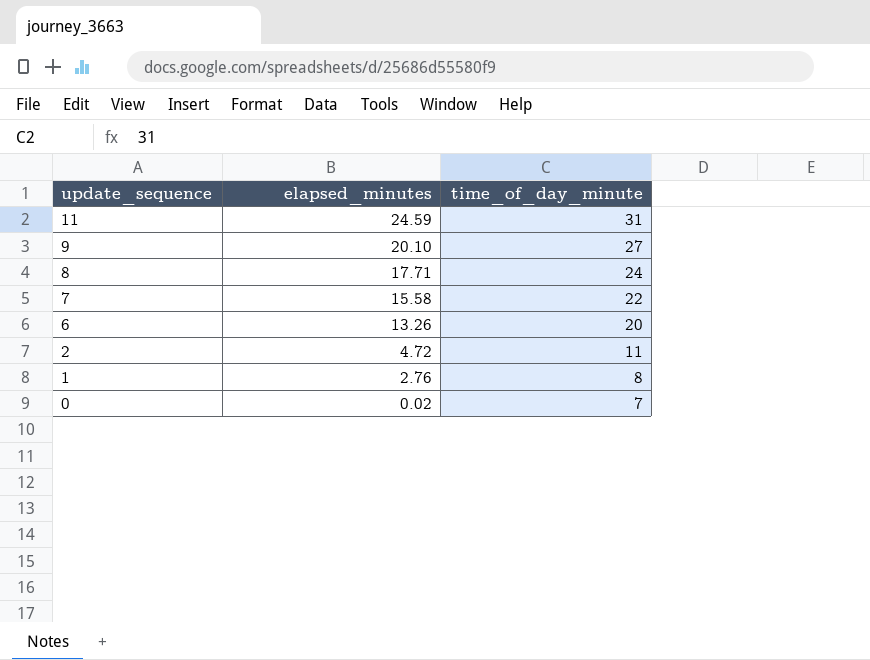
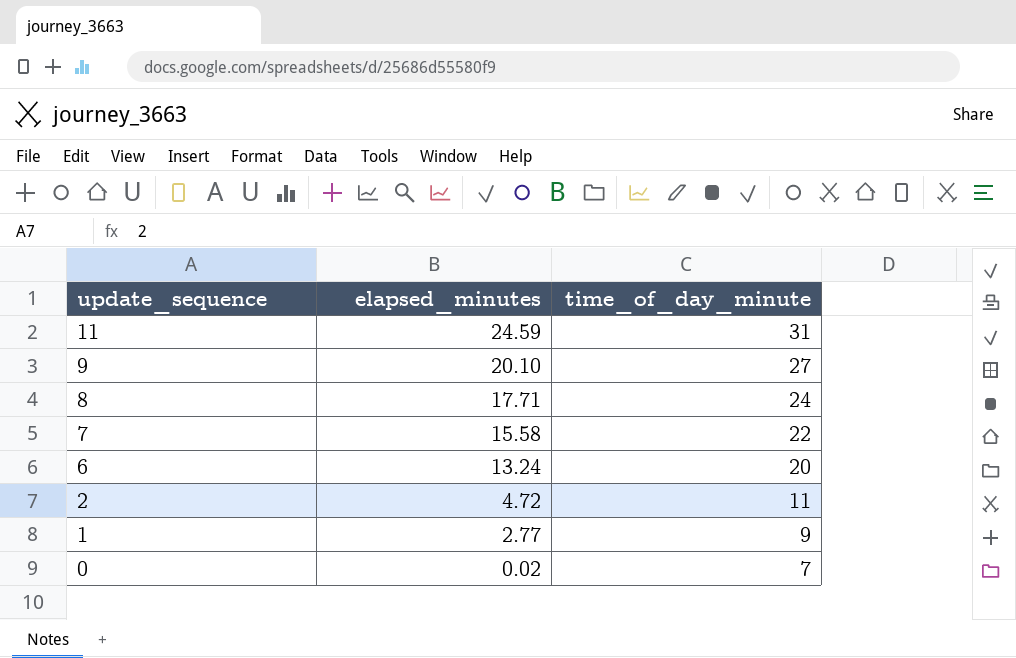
6 | elapsed_minutes: 13.26 -> 13.24
1 | elapsed_minutes: 2.76 -> 2.77
1 | time_of_day_minute: 8 -> 9

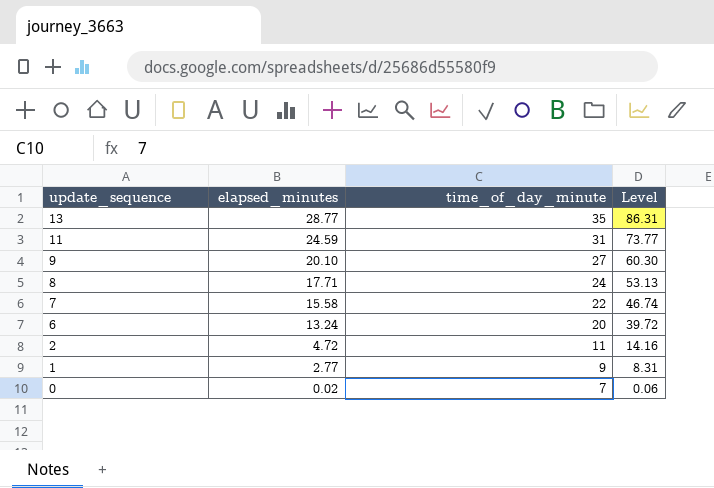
column Level | formula: none -> [elapsed_minutes] * 3
row 13: none -> 28.77 | 35 | 86.31

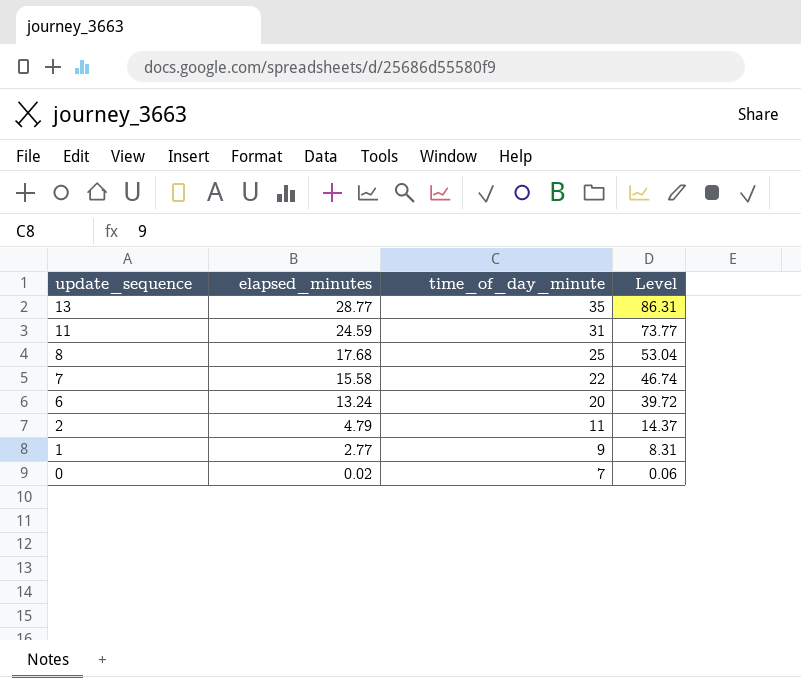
row 9: 20.10 | 27 | 60.30 -> none
8 | elapsed_minutes: 17.71 -> 17.68
8 | time_of_day_minute: 24 -> 25
8 | Level: 53.13 -> 53.04
2 | elapsed_minutes: 4.72 -> 4.79
2 | Level: 14.16 -> 14.37

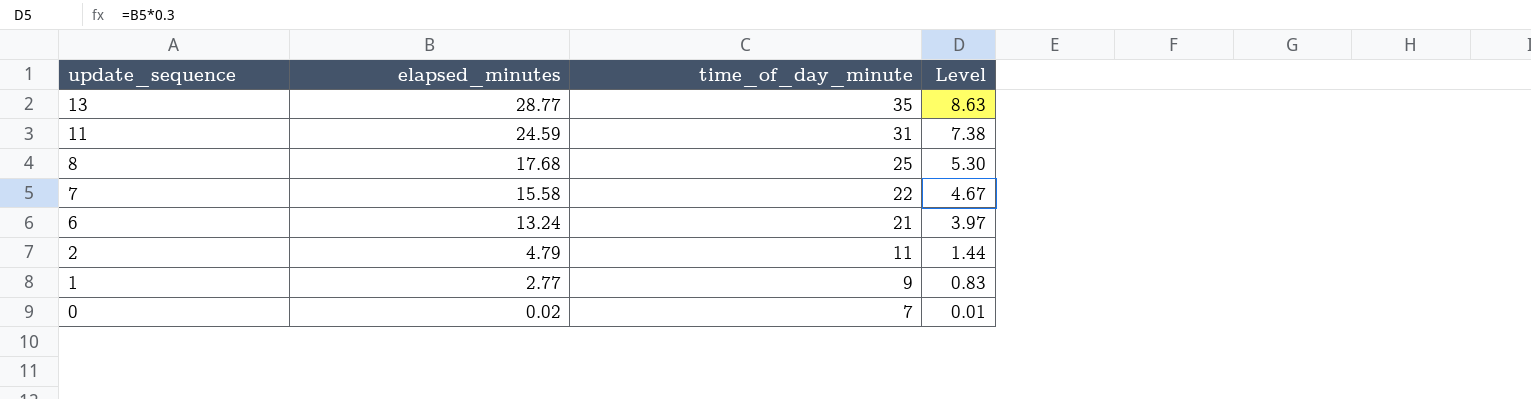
column Level | formula: [elapsed_minutes] * 3 -> [elapsed_minutes] * 0.3
6 | time_of_day_minute: 20 -> 21

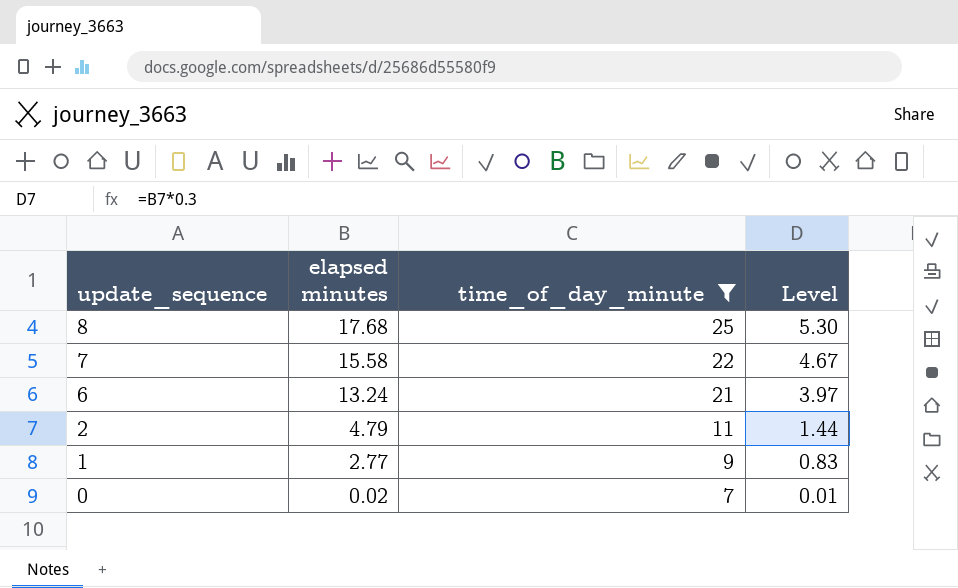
filter: none -> time_of_day_minute <= 25
column name: elapsed_minutes -> elapsed minutes

